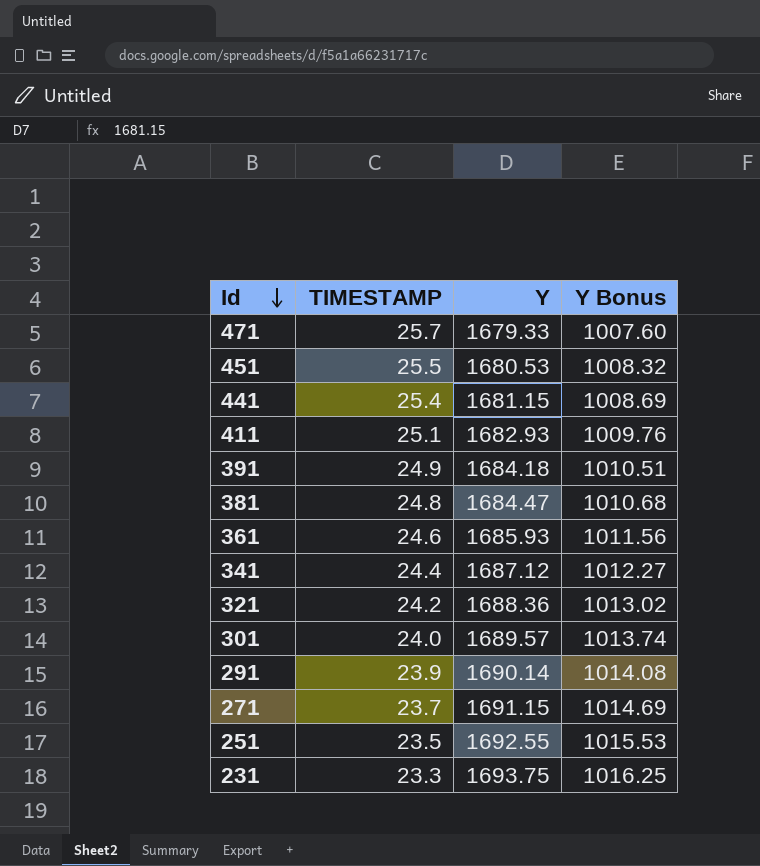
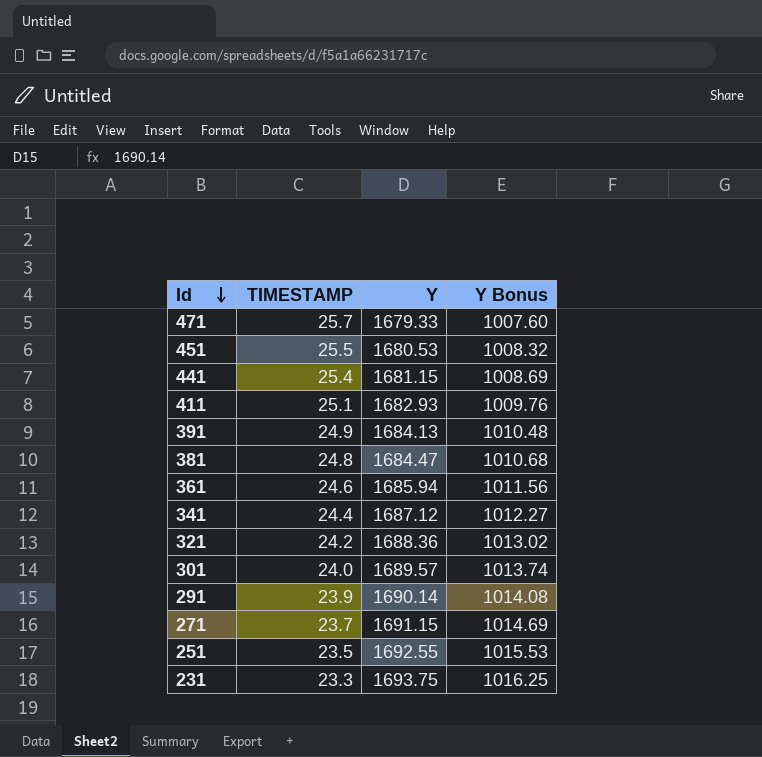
391 | Y: 1684.18 -> 1684.13
391 | Y Bonus: 1010.51 -> 1010.48
361 | Y: 1685.93 -> 1685.94

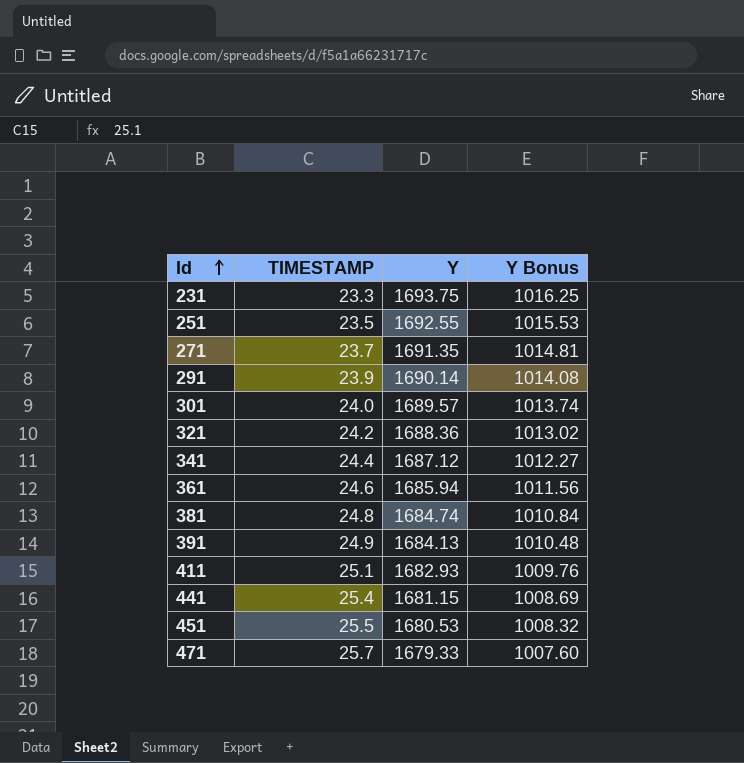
row order: Id descending -> Id ascending
271 | Y: 1691.15 -> 1691.35
271 | Y Bonus: 1014.69 -> 1014.81
381 | Y: 1684.47 -> 1684.74
381 | Y Bonus: 1010.68 -> 1010.84

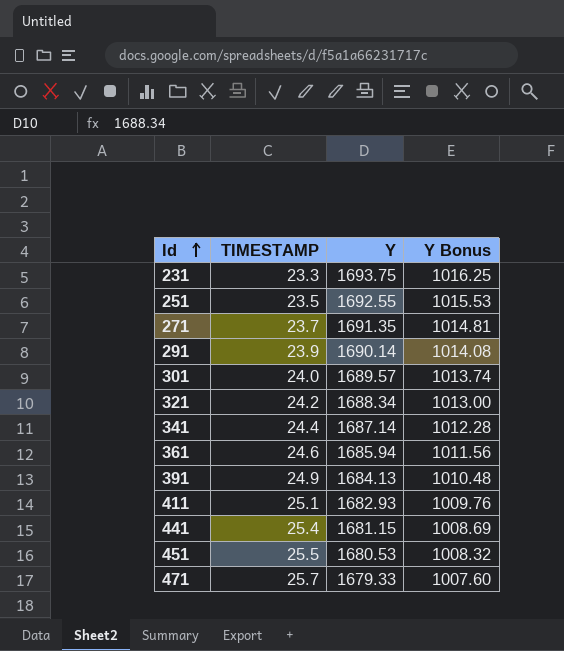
row 381: 24.8 | 1684.74 | 1010.84 -> none
321 | Y: 1688.36 -> 1688.34
321 | Y Bonus: 1013.02 -> 1013.00
341 | Y: 1687.12 -> 1687.14
341 | Y Bonus: 1012.27 -> 1012.28

